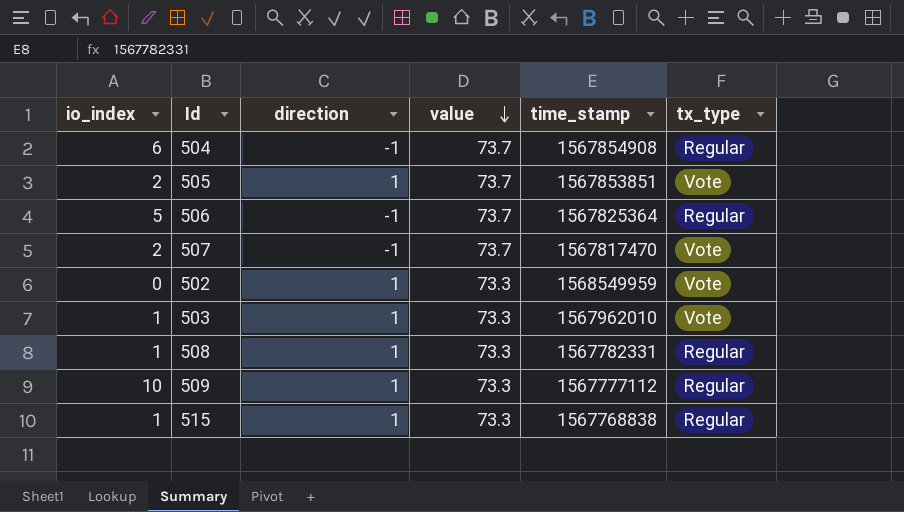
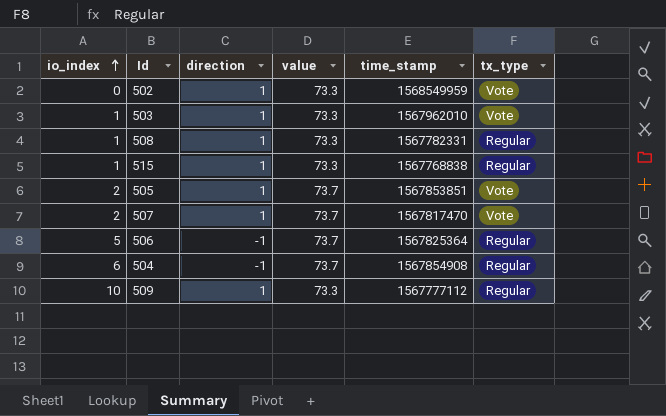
row order: value descending -> io_index ascending
507 | direction: -1 -> 1

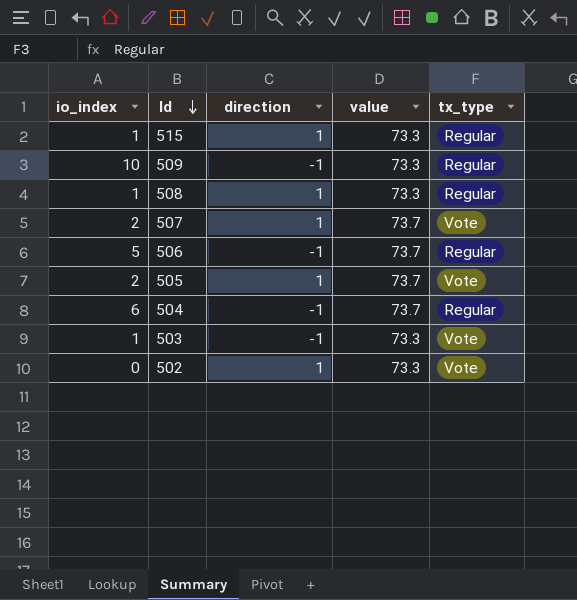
row order: io_index ascending -> Id descending
column time_stamp | position: 5 -> none
509 | direction: 1 -> -1
503 | direction: 1 -> -1

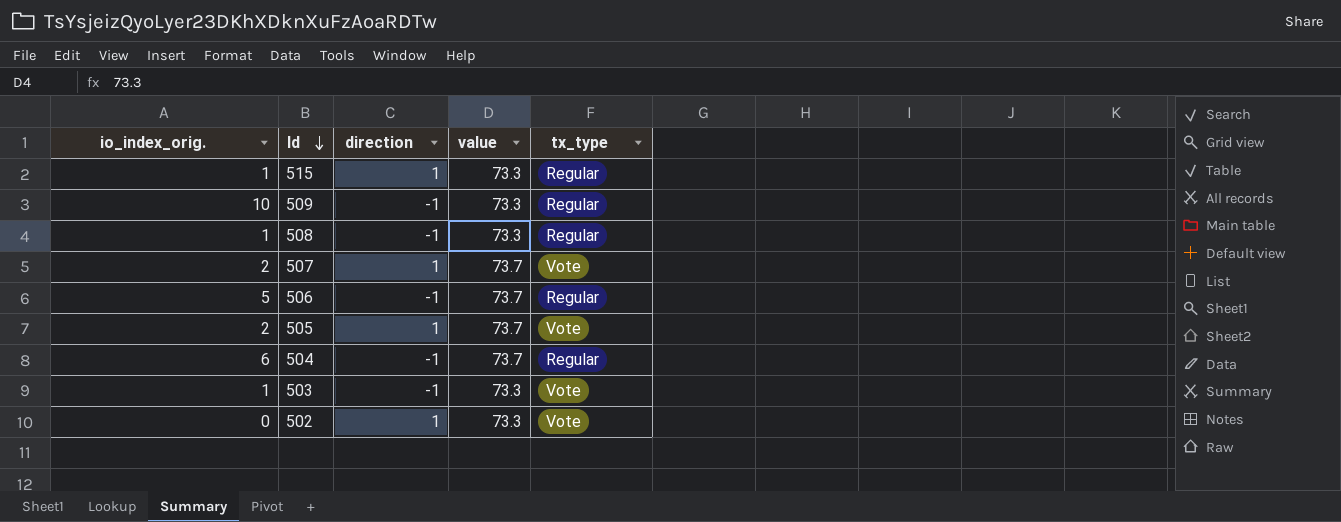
column name: io_index -> io_index_orig.
508 | direction: 1 -> -1

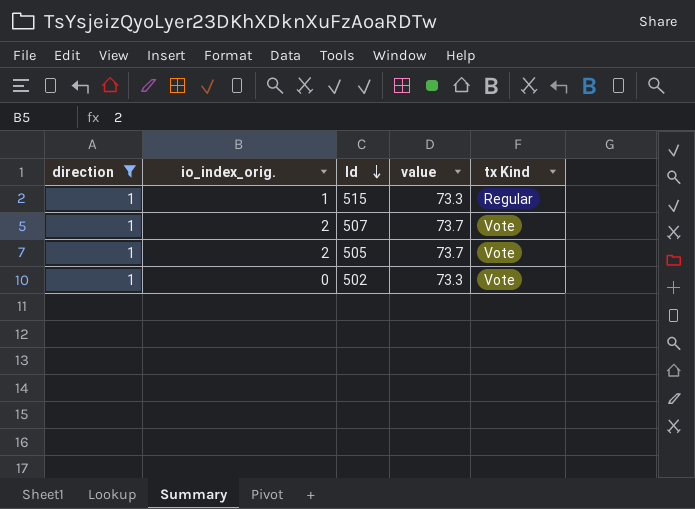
filter: none -> direction = 1
column direction | position: 3 -> 1
column name: tx_type -> tx Kind

